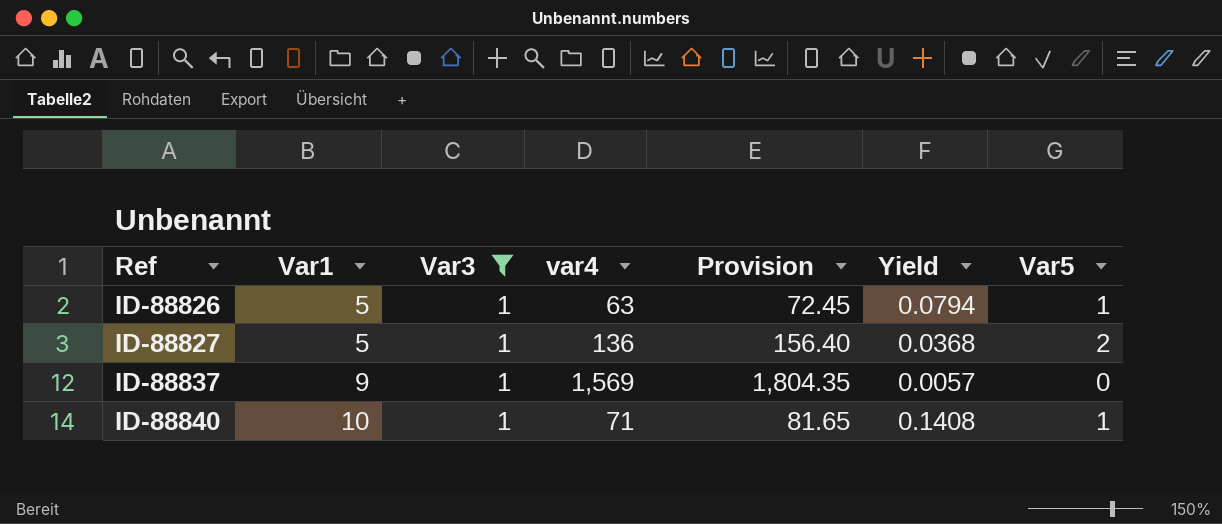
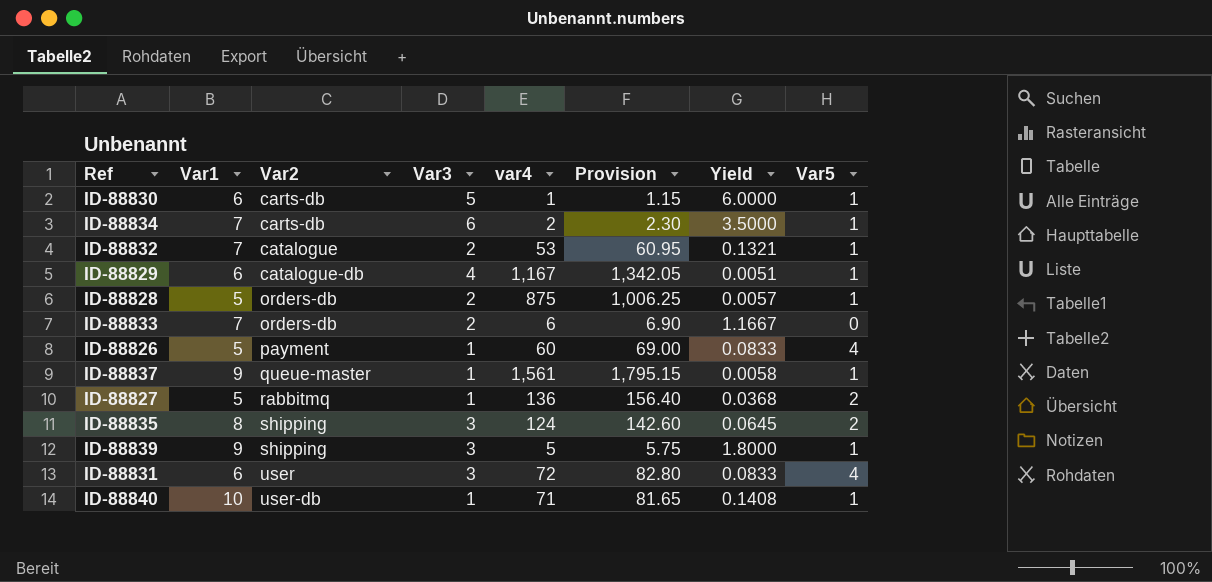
filter: Var3 = 1 -> none
row order: Ref ascending -> Var2 ascending
column Var2 | position: none -> 3
ID-88826 | var4: 63 -> 60
ID-88826 | Provision: 72.45 -> 69.00
ID-88826 | Yield: 0.0794 -> 0.0833
ID-88826 | Var5: 1 -> 4
ID-88837 | var4: 1,569 -> 1,561
ID-88837 | Provision: 1,804.35 -> 1,795.15
ID-88837 | Yield: 0.0057 -> 0.0058
ID-88837 | Var5: 0 -> 1

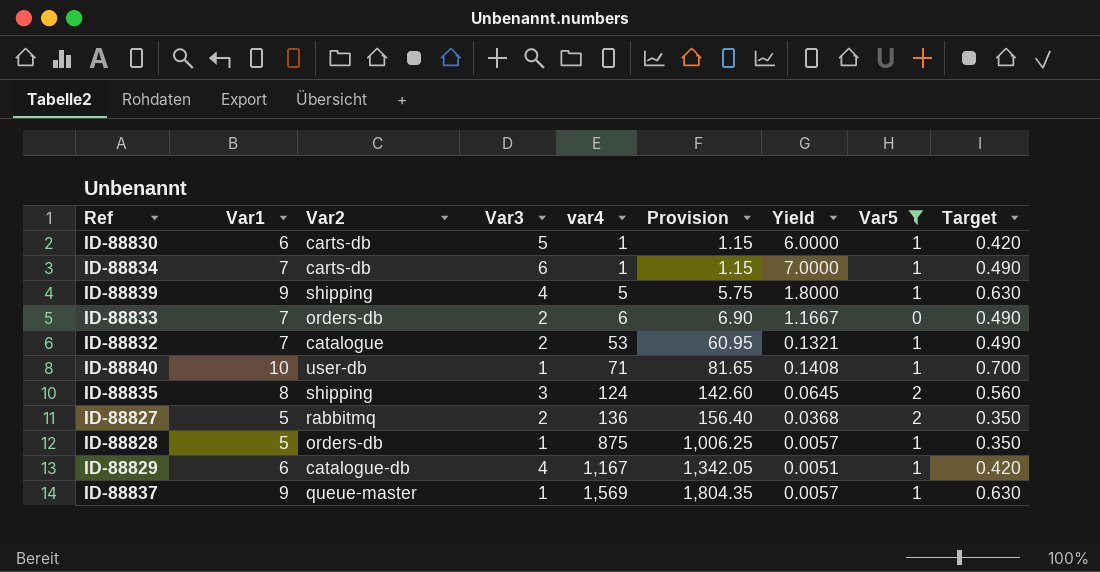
filter: none -> Var5 != 4
row order: Var2 ascending -> var4 ascending
column Target | formula: none -> [Var1] * 0.07
ID-88834 | var4: 2 -> 1
ID-88834 | Provision: 2.30 -> 1.15
ID-88834 | Yield: 3.5000 -> 7.0000
ID-88839 | Var3: 3 -> 4
ID-88827 | Var3: 1 -> 2
ID-88828 | Var3: 2 -> 1
ID-88837 | var4: 1,561 -> 1,569
ID-88837 | Provision: 1,795.15 -> 1,804.35
ID-88837 | Yield: 0.0058 -> 0.0057

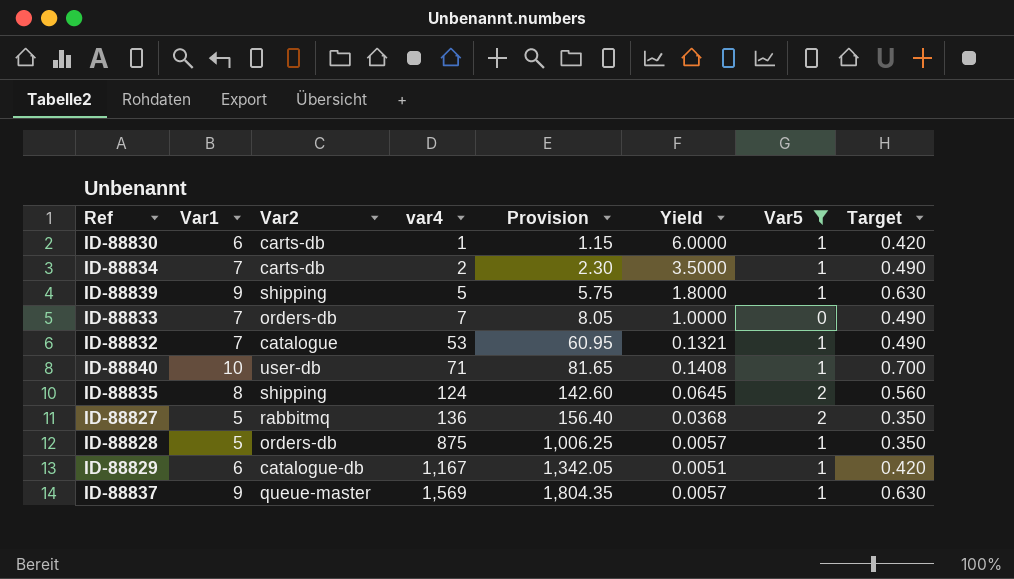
column Var3 | position: 4 -> none
ID-88834 | var4: 1 -> 2
ID-88834 | Provision: 1.15 -> 2.30
ID-88834 | Yield: 7.0000 -> 3.5000
ID-88833 | var4: 6 -> 7
ID-88833 | Provision: 6.90 -> 8.05
ID-88833 | Yield: 1.1667 -> 1.0000

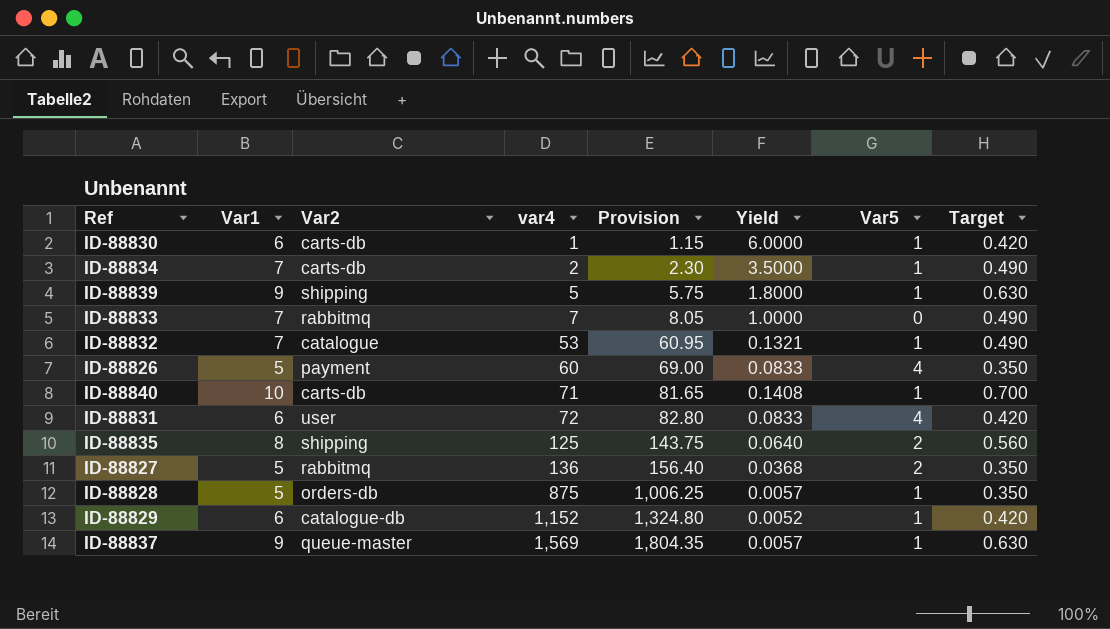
filter: Var5 != 4 -> none
ID-88833 | Var2: orders-db -> rabbitmq
ID-88840 | Var2: user-db -> carts-db
ID-88835 | var4: 124 -> 125
ID-88835 | Provision: 142.60 -> 143.75
ID-88835 | Yield: 0.0645 -> 0.0640
ID-88829 | var4: 1,167 -> 1,152
ID-88829 | Provision: 1,342.05 -> 1,324.80
ID-88829 | Yield: 0.0051 -> 0.0052

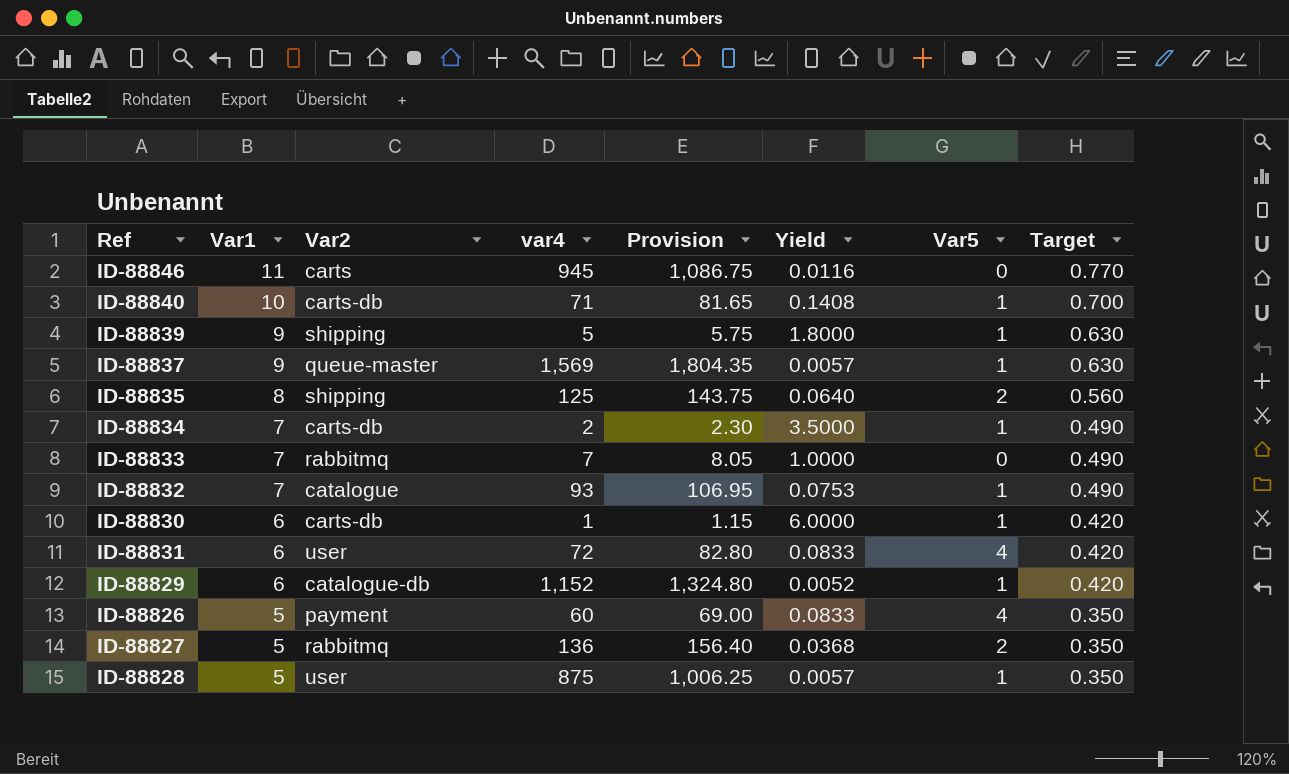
row order: var4 ascending -> Var1 descending
row ID-88846: none -> 11 | carts | 945 | 1,086.75 | 0.0116 | 0 | 0.770
ID-88832 | var4: 53 -> 93
ID-88832 | Provision: 60.95 -> 106.95
ID-88832 | Yield: 0.1321 -> 0.0753
ID-88828 | Var2: orders-db -> user

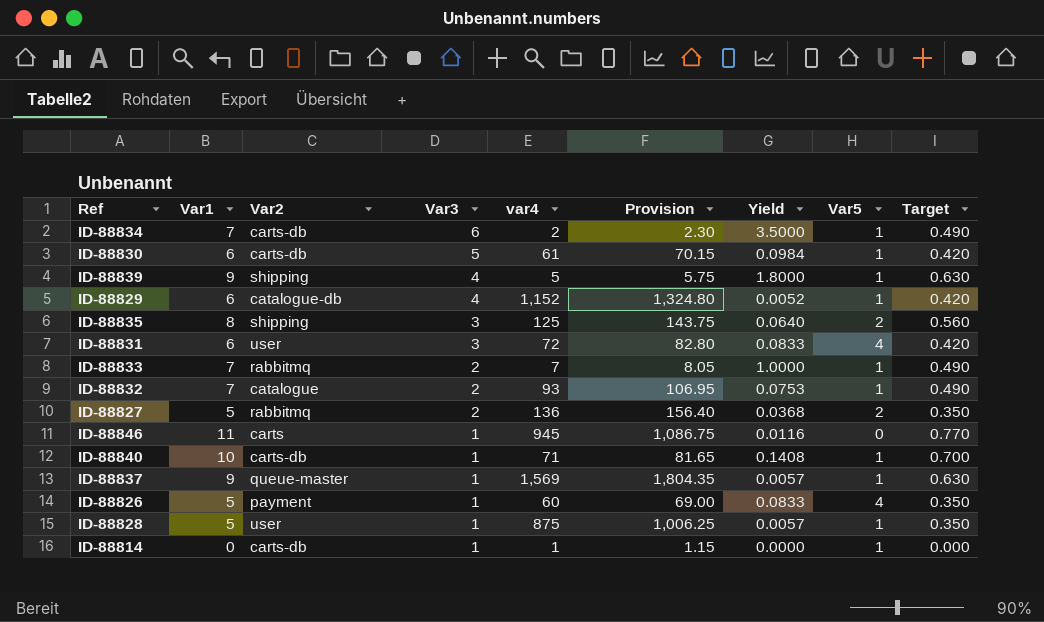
row order: Var1 descending -> Var3 descending
column Var3 | position: none -> 4
ID-88830 | var4: 1 -> 61
ID-88830 | Provision: 1.15 -> 70.15
ID-88830 | Yield: 6.0000 -> 0.0984
ID-88833 | Var5: 0 -> 1
row ID-88814: none -> 0 | carts-db | 1 | 1 | 1.15 | 0.0000 | 1 | 0.000

